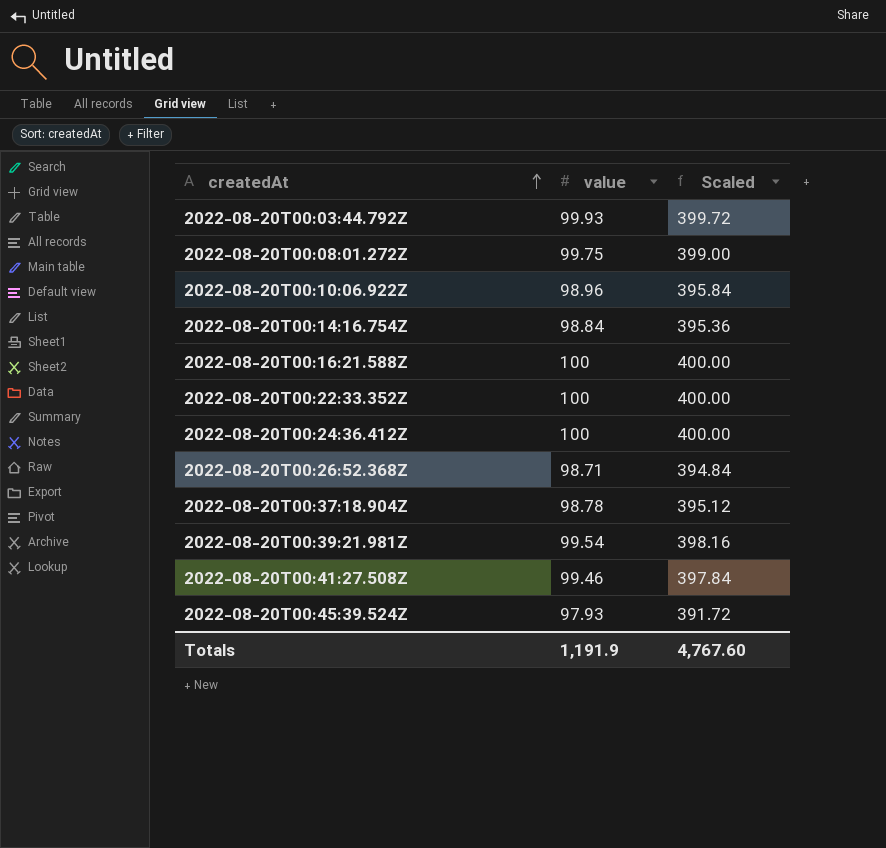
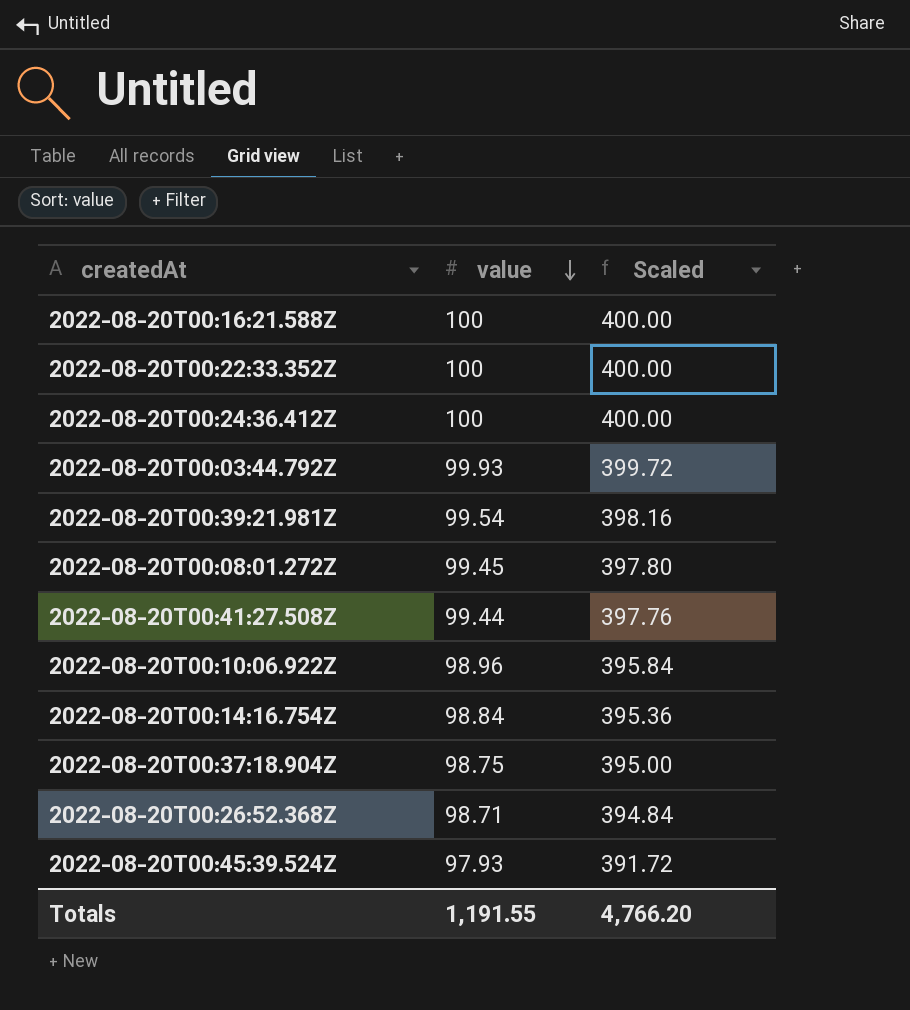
row order: createdAt ascending -> value descending
2022-08-20T00:08:01.272Z | value: 99.75 -> 99.45
2022-08-20T00:08:01.272Z | Scaled: 399.00 -> 397.80
2022-08-20T00:41:27.508Z | value: 99.46 -> 99.44
2022-08-20T00:41:27.508Z | Scaled: 397.84 -> 397.76
2022-08-20T00:37:18.904Z | value: 98.78 -> 98.75
2022-08-20T00:37:18.904Z | Scaled: 395.12 -> 395.00
Totals | value: 1,191.9 -> 1,191.55
Totals | Scaled: 4,767.60 -> 4,766.20

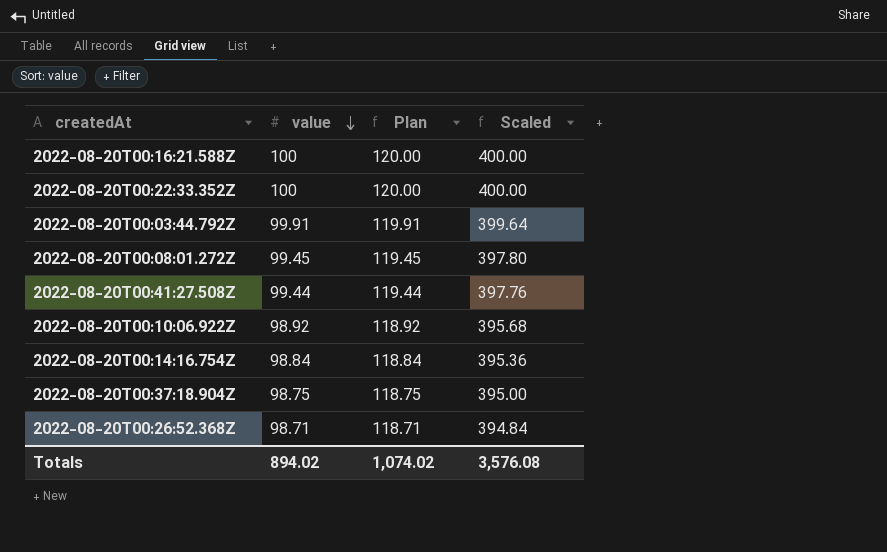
column Plan | formula: none -> [value] + 20
row 2022-08-20T00:24:36.412Z: 100 | 400.00 -> none
row 2022-08-20T00:39:21.981Z: 99.54 | 398.16 -> none
row 2022-08-20T00:45:39.524Z: 97.93 | 391.72 -> none
2022-08-20T00:03:44.792Z | value: 99.93 -> 99.91
2022-08-20T00:03:44.792Z | Scaled: 399.72 -> 399.64
2022-08-20T00:10:06.922Z | value: 98.96 -> 98.92
2022-08-20T00:10:06.922Z | Scaled: 395.84 -> 395.68
Totals | value: 1,191.55 -> 894.02
Totals | Scaled: 4,766.20 -> 3,576.08

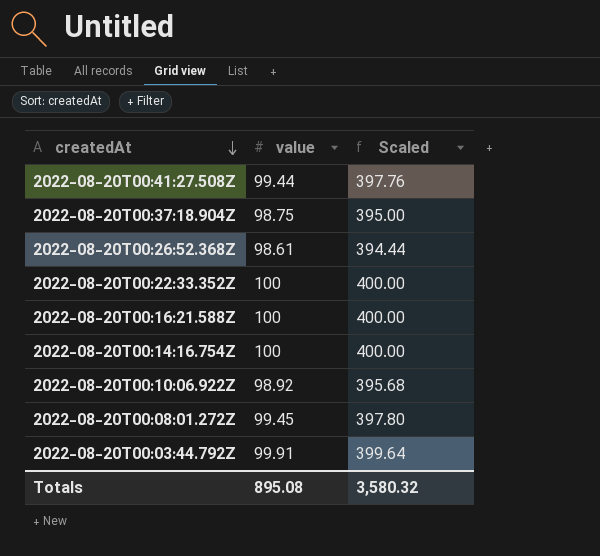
row order: value descending -> createdAt descending
column Plan | formula: [value] + 20 -> none
2022-08-20T00:26:52.368Z | value: 98.71 -> 98.61
2022-08-20T00:26:52.368Z | Scaled: 394.84 -> 394.44
2022-08-20T00:14:16.754Z | value: 98.84 -> 100
2022-08-20T00:14:16.754Z | Scaled: 395.36 -> 400.00
Totals | value: 894.02 -> 895.08
Totals | Scaled: 3,576.08 -> 3,580.32

